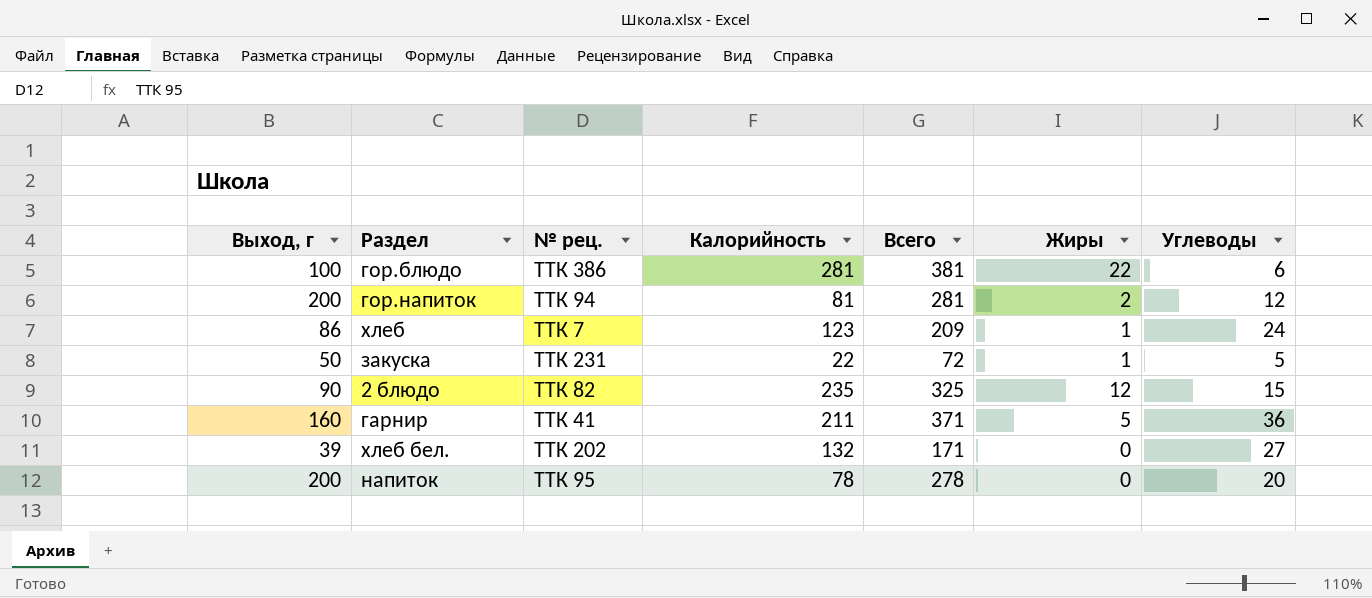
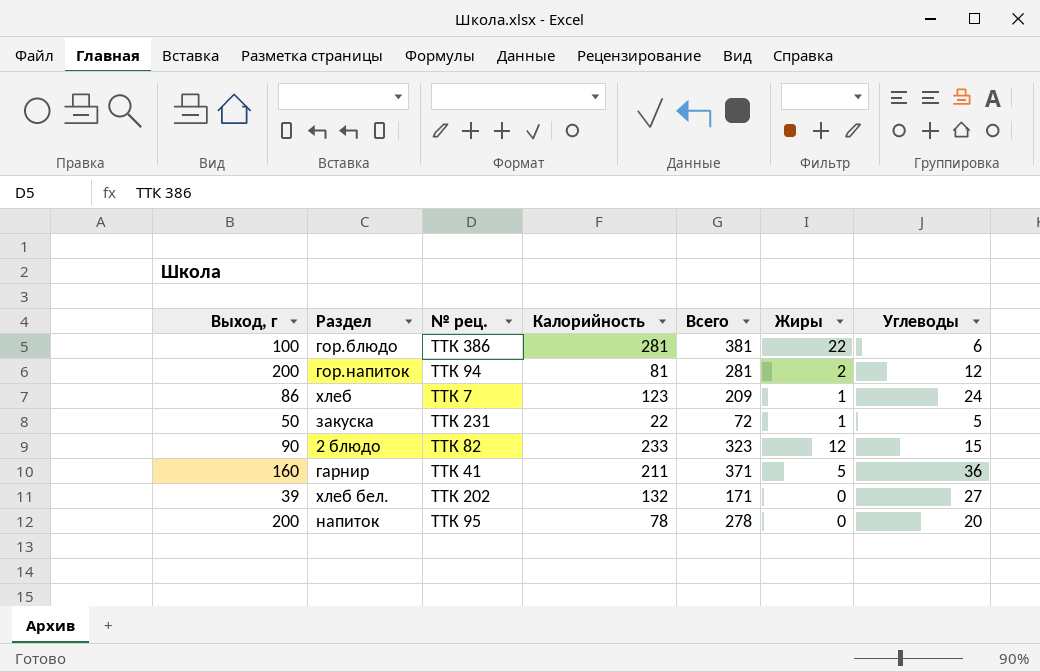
2 блюдо | Калорийность: 235 -> 233
2 блюдо | Всего: 325 -> 323

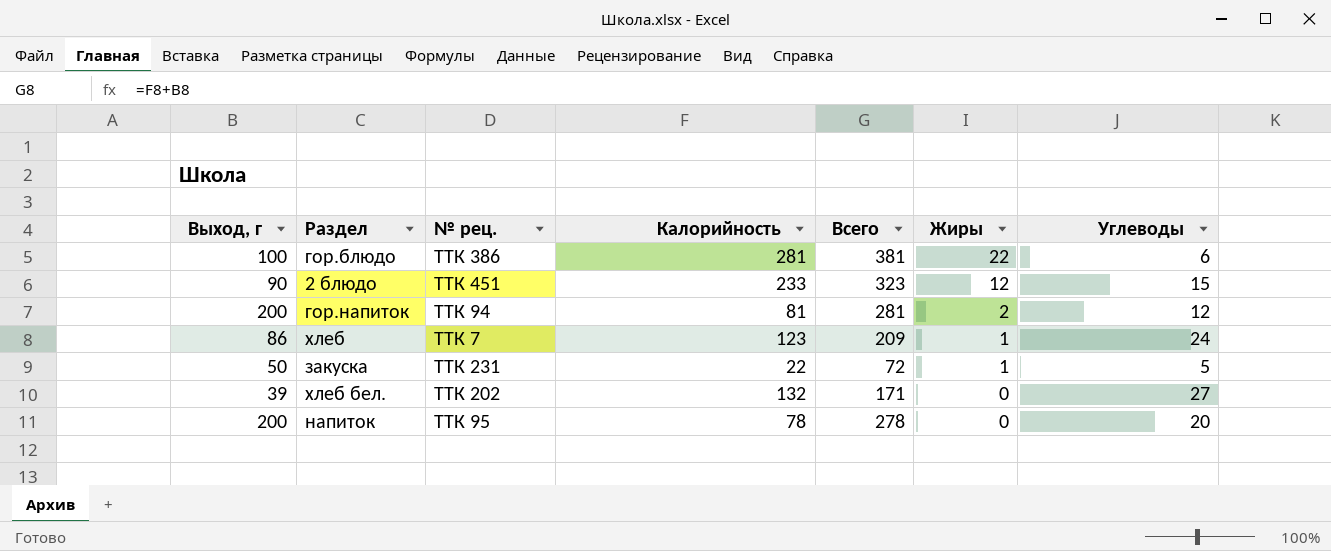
row order: none -> Жиры descending
row гарнир: 160 | ТТК 41 | 211 | 371 | 5 | 36 -> none
2 блюдо | № рец.: ТТК 82 -> ТТК 451

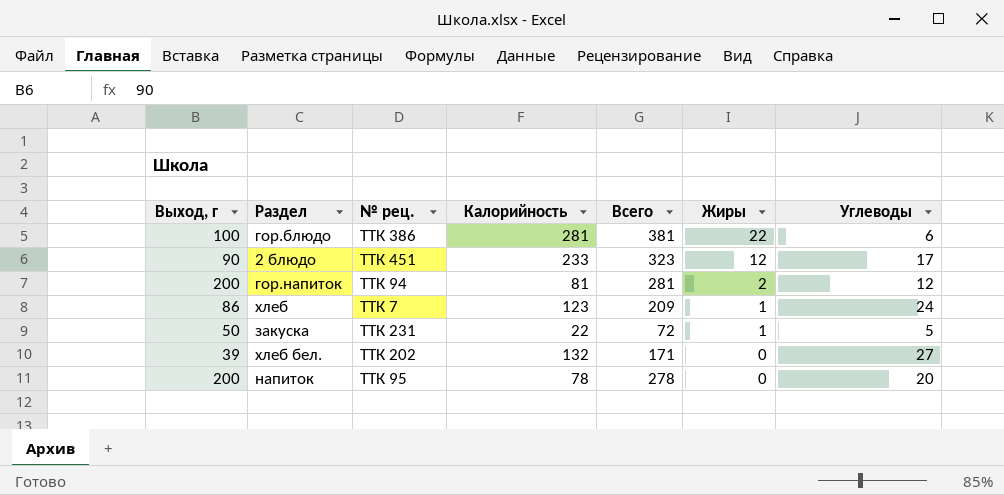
2 блюдо | Углеводы: 15 -> 17

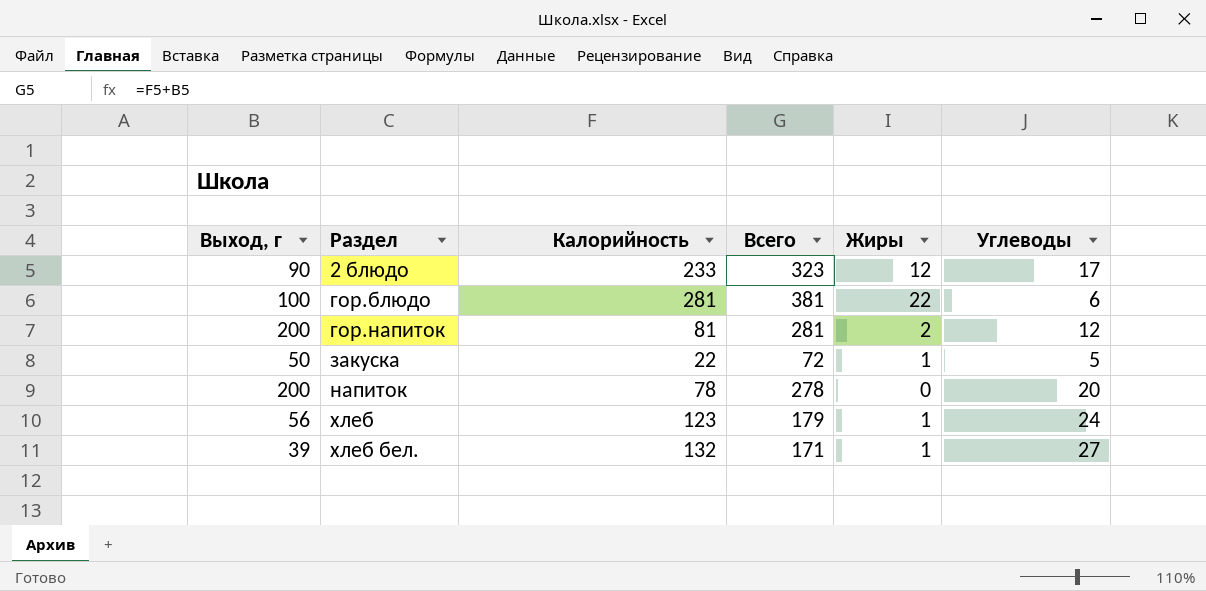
row order: Жиры descending -> Раздел ascending
column № рец. | position: 3 -> none
хлеб | Выход, г: 86 -> 56
хлеб | Всего: 209 -> 179
хлеб бел. | Жиры: 0 -> 1

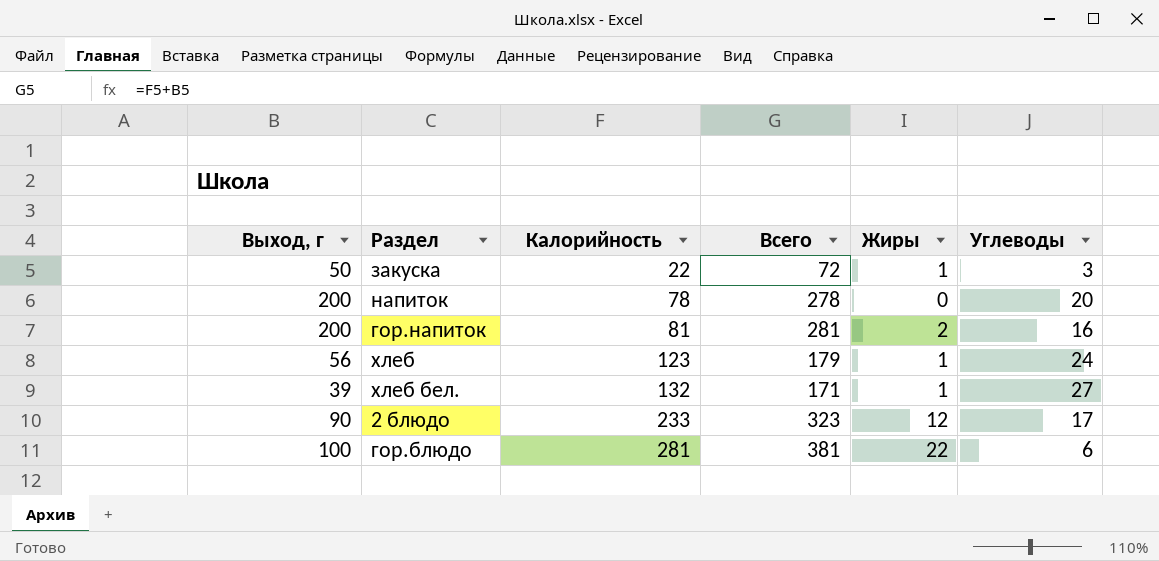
row order: Раздел ascending -> Калорийность ascending
закуска | Углеводы: 5 -> 3
гор.напиток | Углеводы: 12 -> 16

